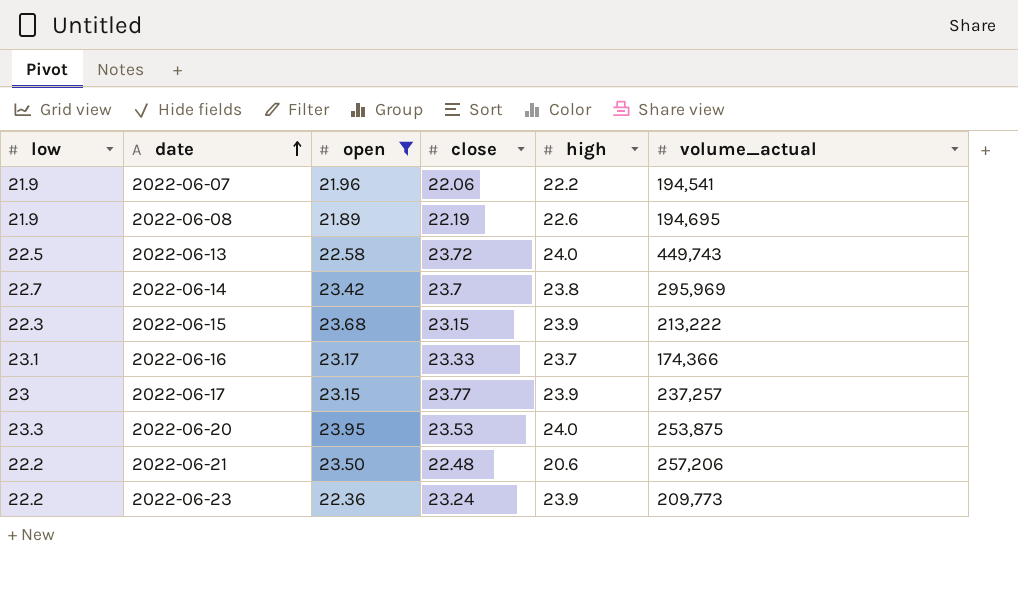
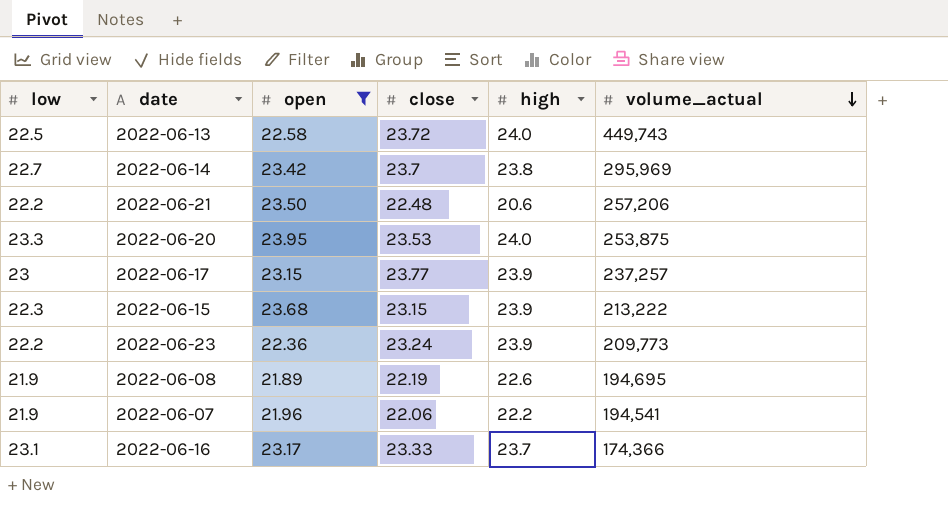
row order: date ascending -> volume_actual descending

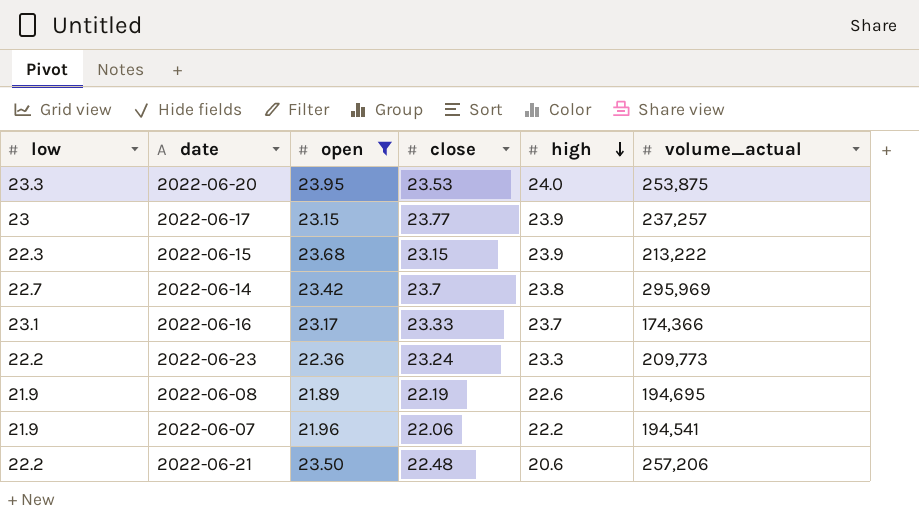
row order: volume_actual descending -> high descending
row 2022-06-13: 22.5 | 22.58 | 23.72 | 24.0 | 449,743 -> none
2022-06-23 | high: 23.9 -> 23.3

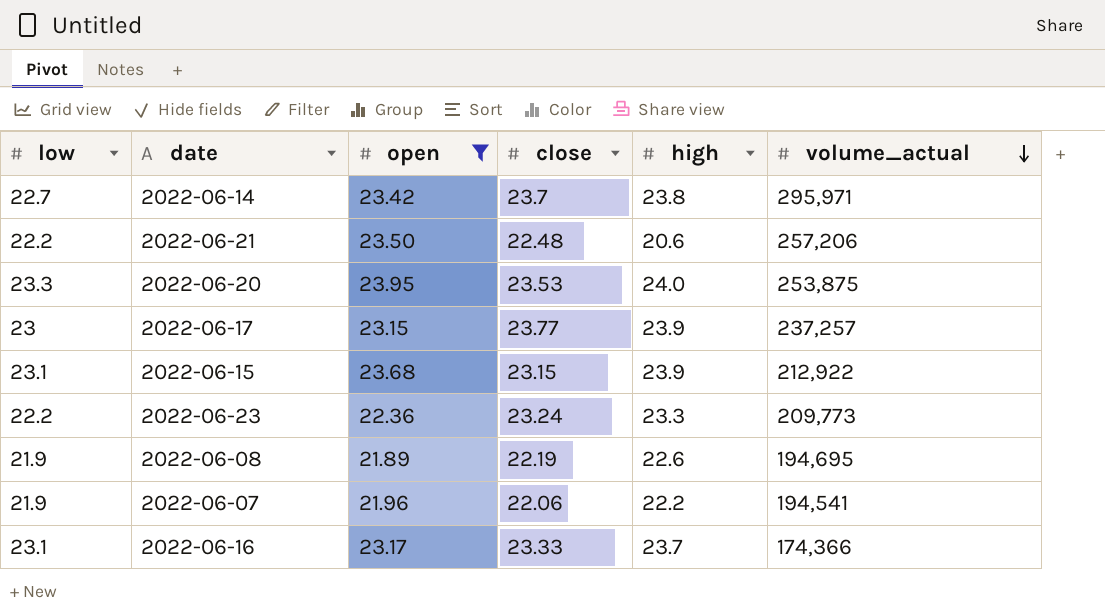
row order: high descending -> volume_actual descending
2022-06-14 | volume_actual: 295,969 -> 295,971
2022-06-15 | low: 22.3 -> 23.1
2022-06-15 | volume_actual: 213,222 -> 212,922

